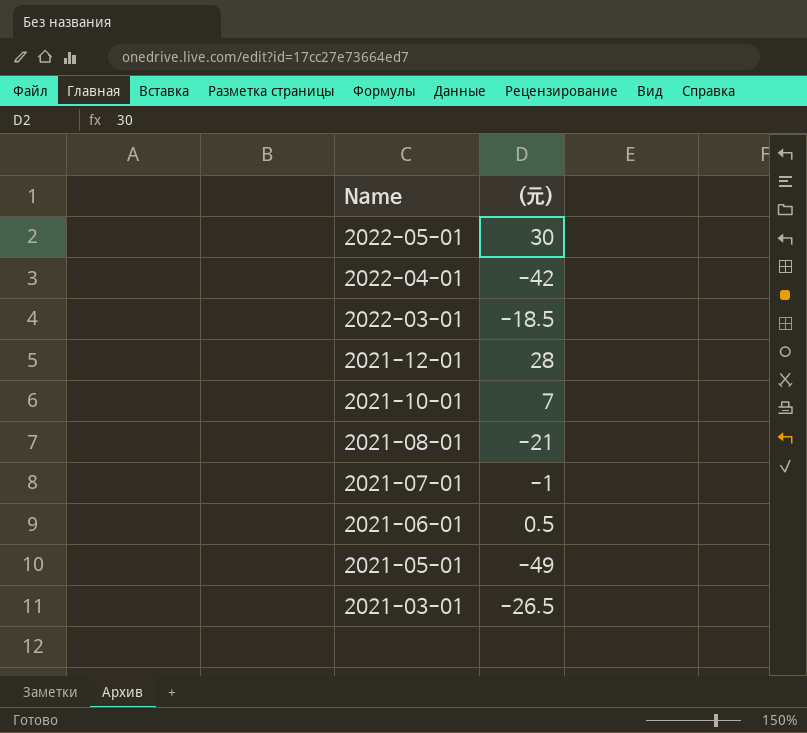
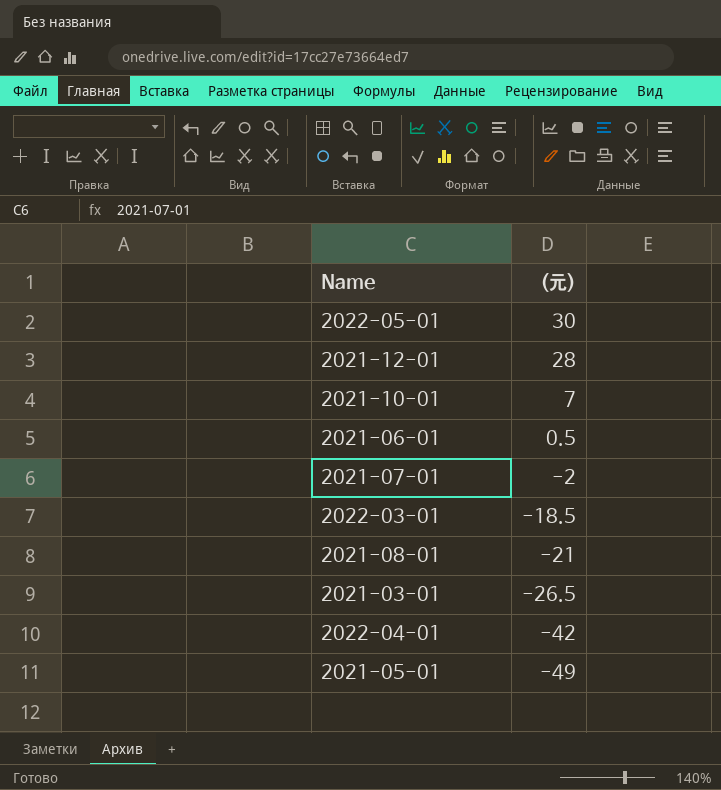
row order: Name descending -> (元) descending
2021-07-01 | (元): -1 -> -2

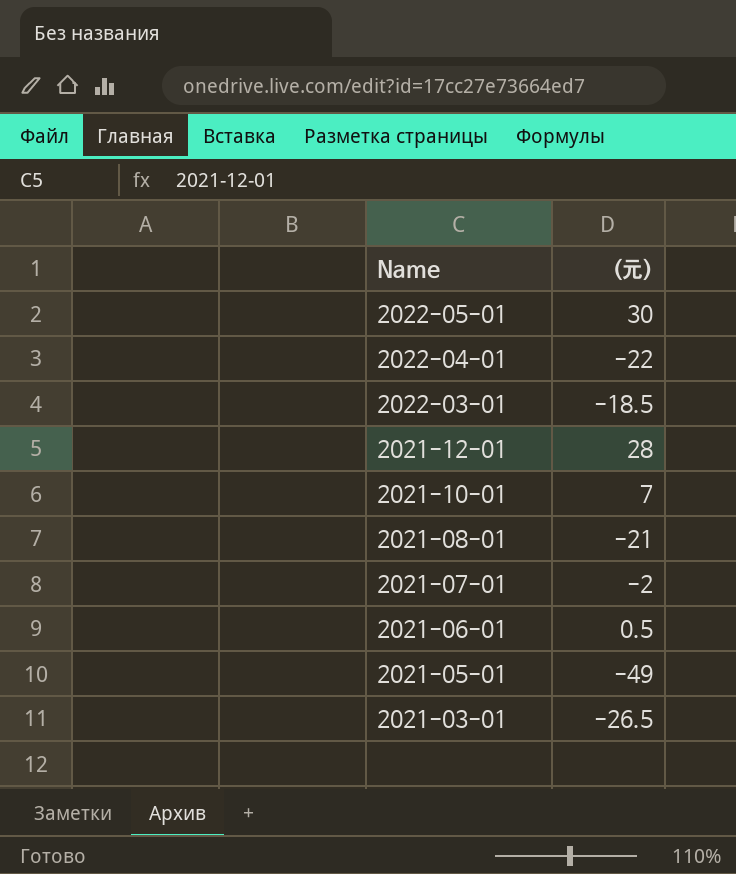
row order: (元) descending -> Name descending
2022-04-01 | (元): -42 -> -22

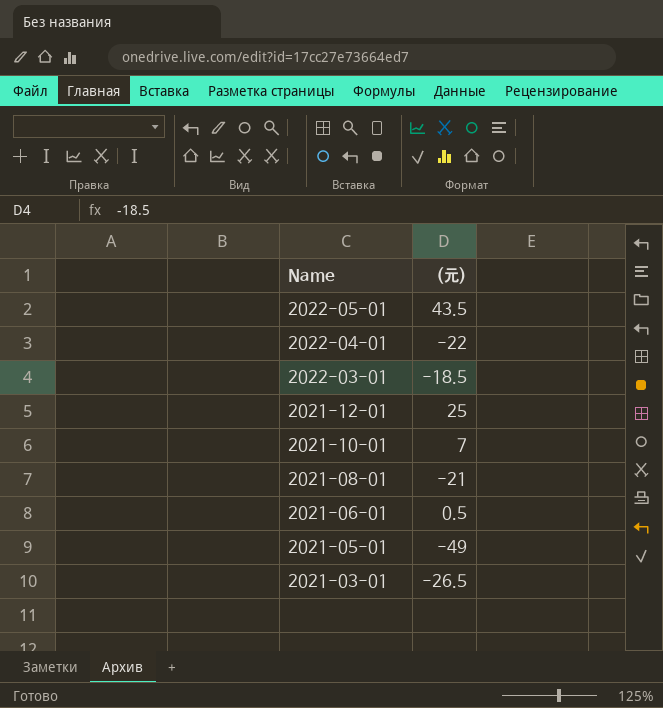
row 2021-07-01: -2 -> none
2022-05-01 | (元): 30 -> 43.5
2021-12-01 | (元): 28 -> 25

